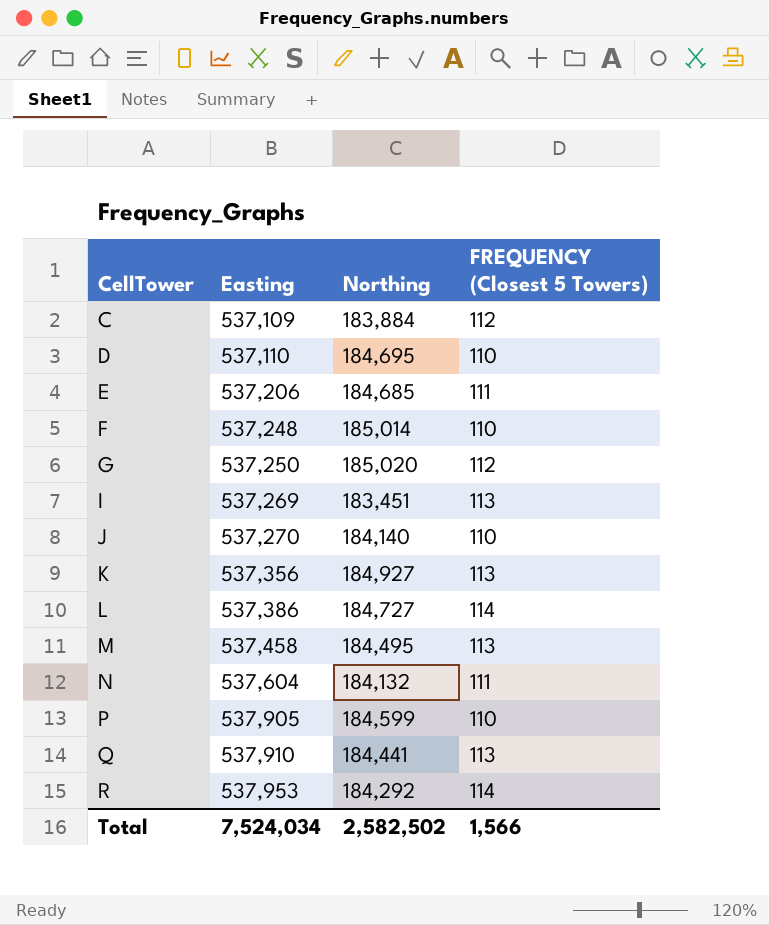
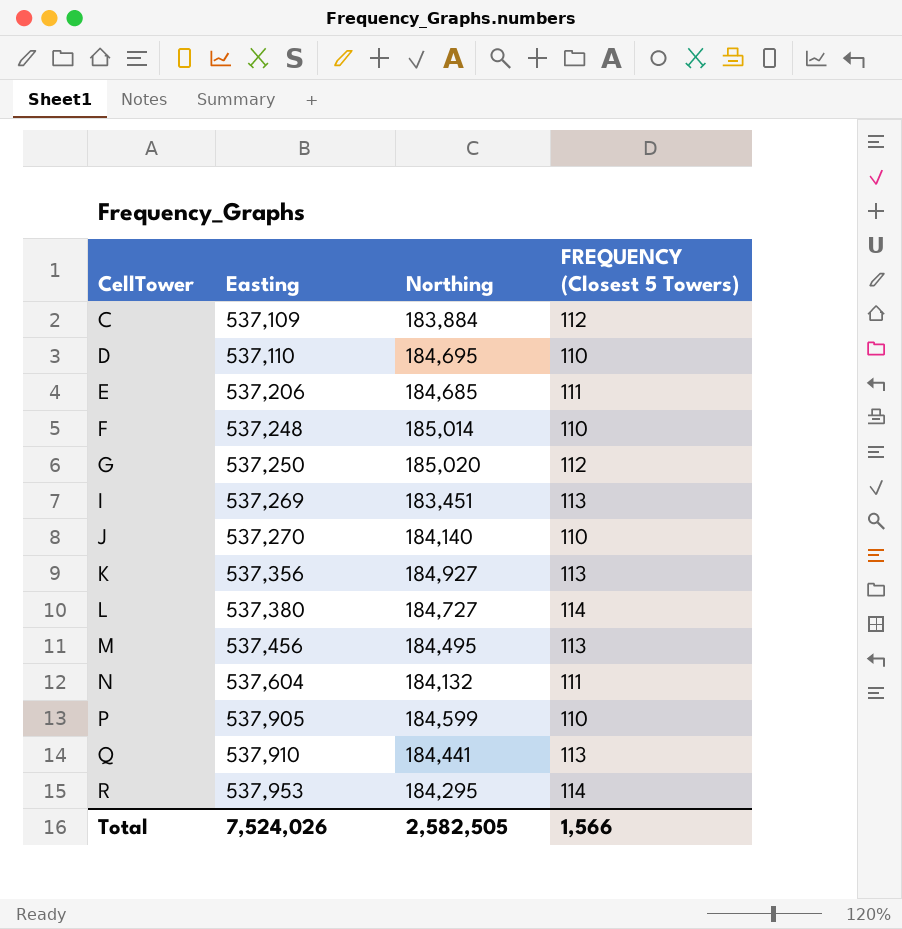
L | Easting: 537,386 -> 537,380
M | Easting: 537,458 -> 537,456
R | Northing: 184,292 -> 184,295
Total | Easting: 7,524,034 -> 7,524,026
Total | Northing: 2,582,502 -> 2,582,505

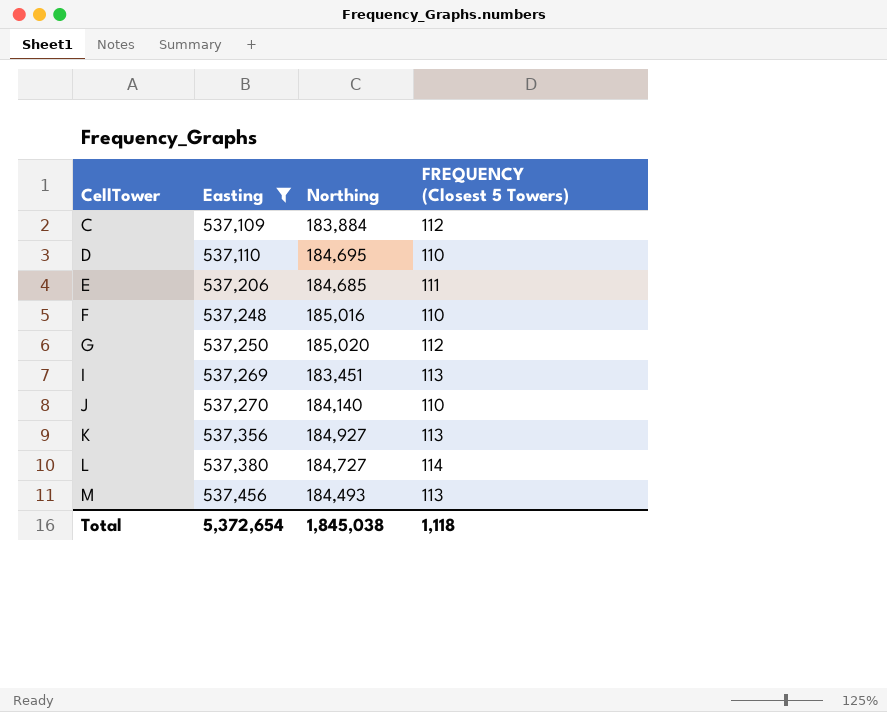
filter: none -> Easting <= 537,456
F | Northing: 185,014 -> 185,016
M | Northing: 184,495 -> 184,493
Total | Easting: 7,524,026 -> 5,372,654
Total | Northing: 2,582,505 -> 1,845,038
Total | FREQUENCY (Closest 5 Towers): 1,566 -> 1,118

